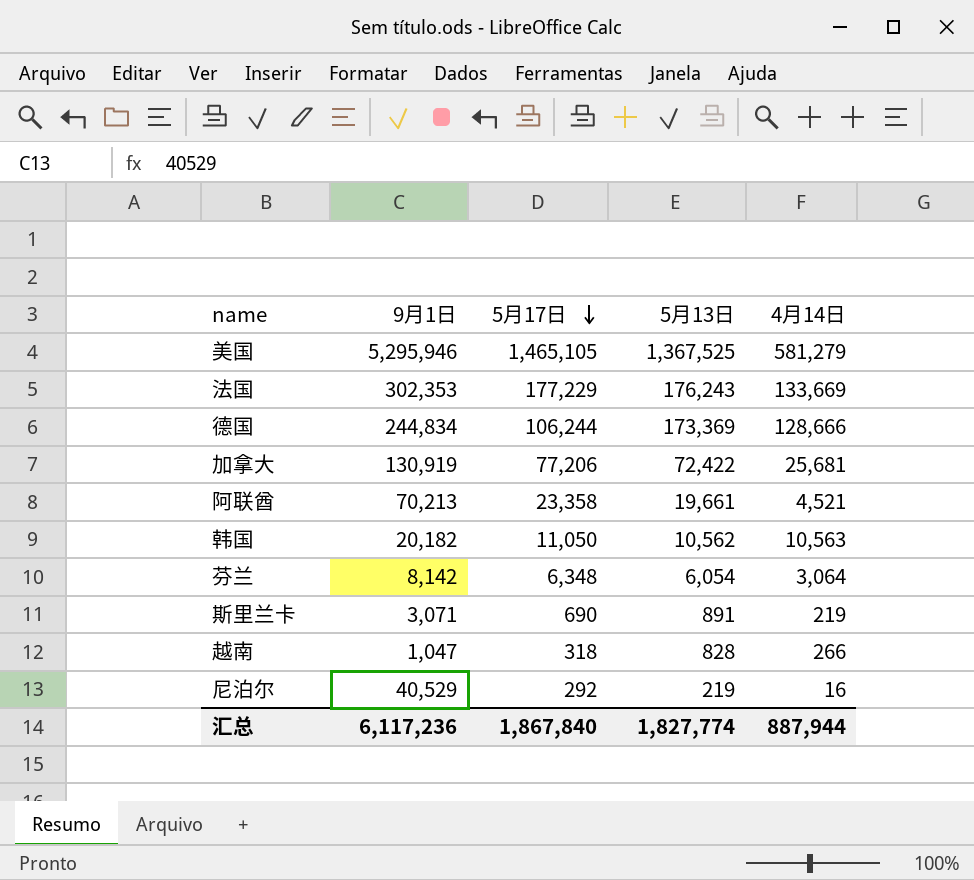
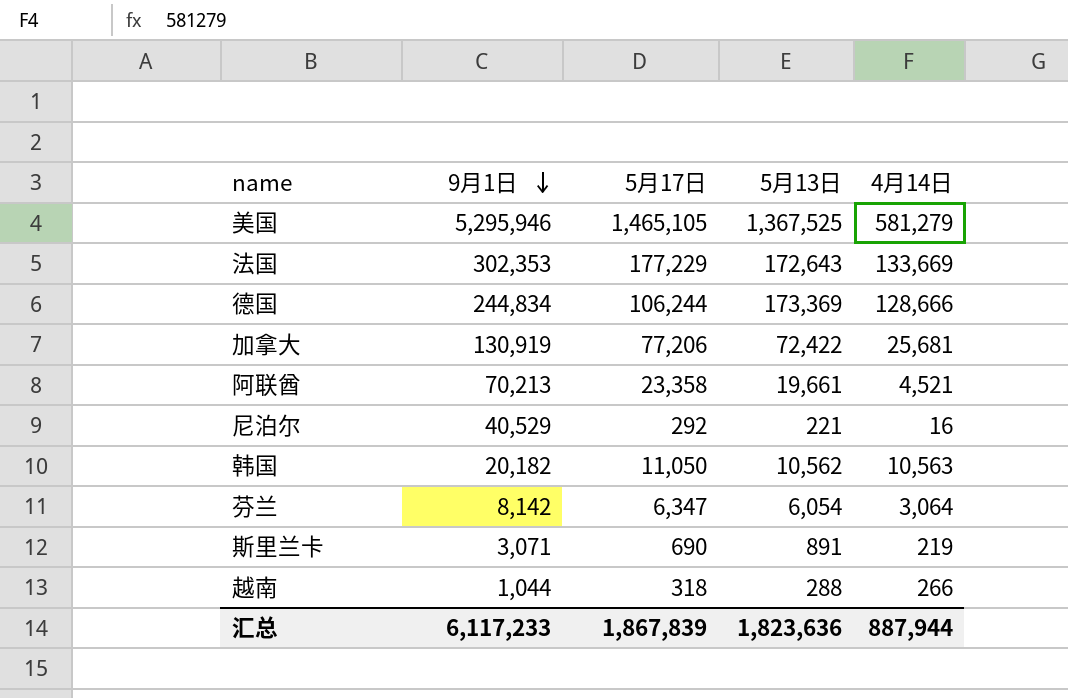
row order: 5月17日 descending -> 9月1日 descending
法国 | 5月13日: 176,243 -> 172,643
尼泊尔 | 5月13日: 219 -> 221
芬兰 | 5月17日: 6,348 -> 6,347
越南 | 9月1日: 1,047 -> 1,044
越南 | 5月13日: 828 -> 288
汇总 | 9月1日: 6,117,236 -> 6,117,233
汇总 | 5月17日: 1,867,840 -> 1,867,839
汇总 | 5月13日: 1,827,774 -> 1,823,636

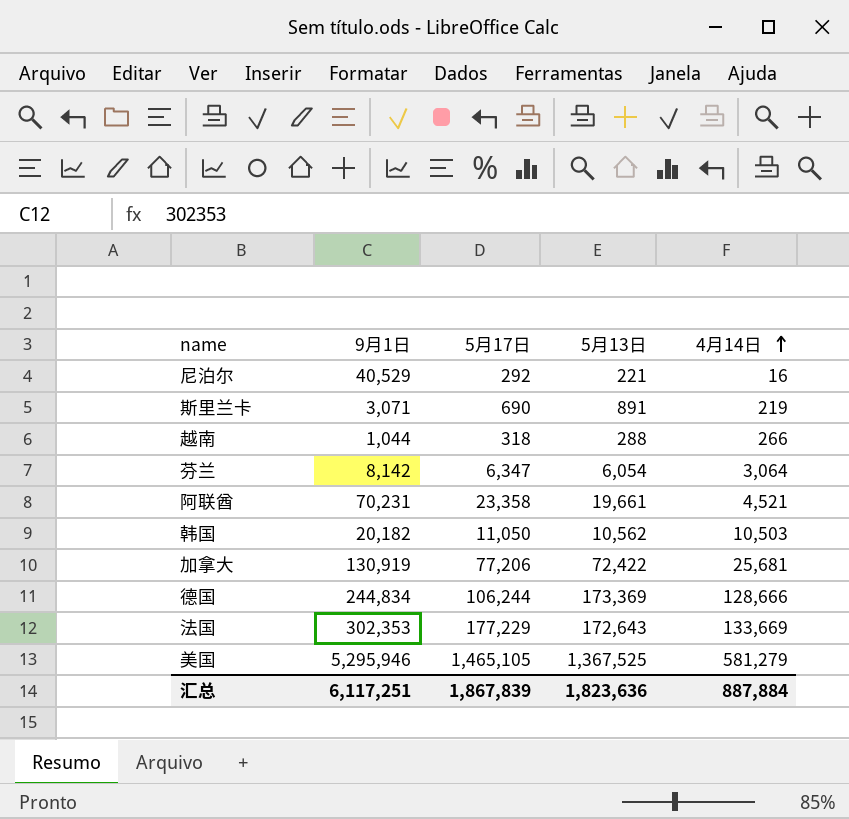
row order: 9月1日 descending -> 4月14日 ascending
阿联酋 | 9月1日: 70,213 -> 70,231
韩国 | 4月14日: 10,563 -> 10,503
汇总 | 9月1日: 6,117,233 -> 6,117,251
汇总 | 4月14日: 887,944 -> 887,884

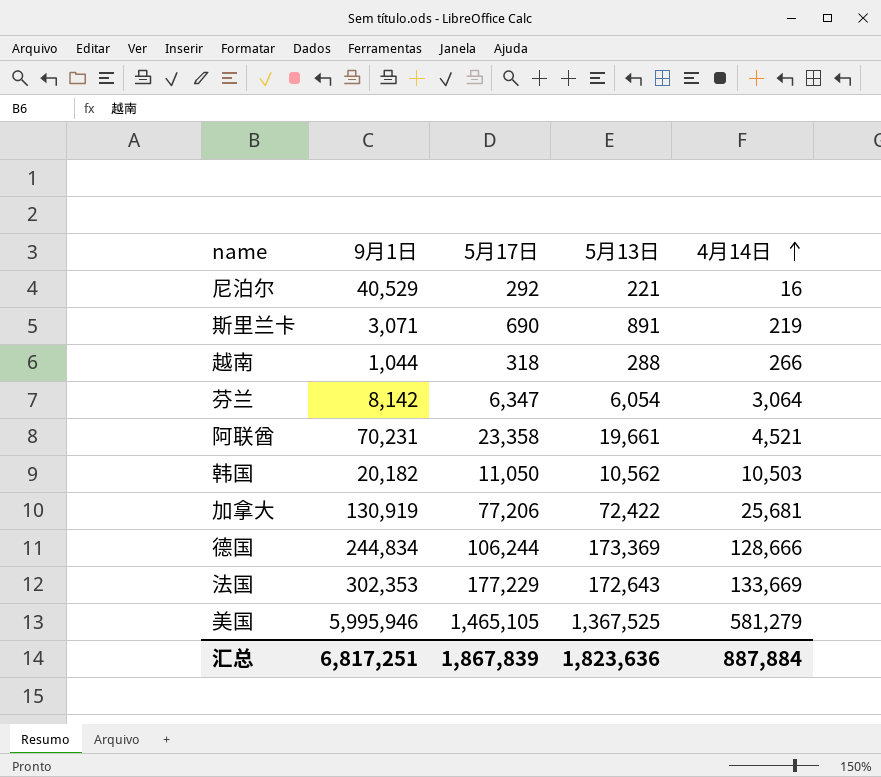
美国 | 9月1日: 5,295,946 -> 5,995,946
汇总 | 9月1日: 6,117,251 -> 6,817,251

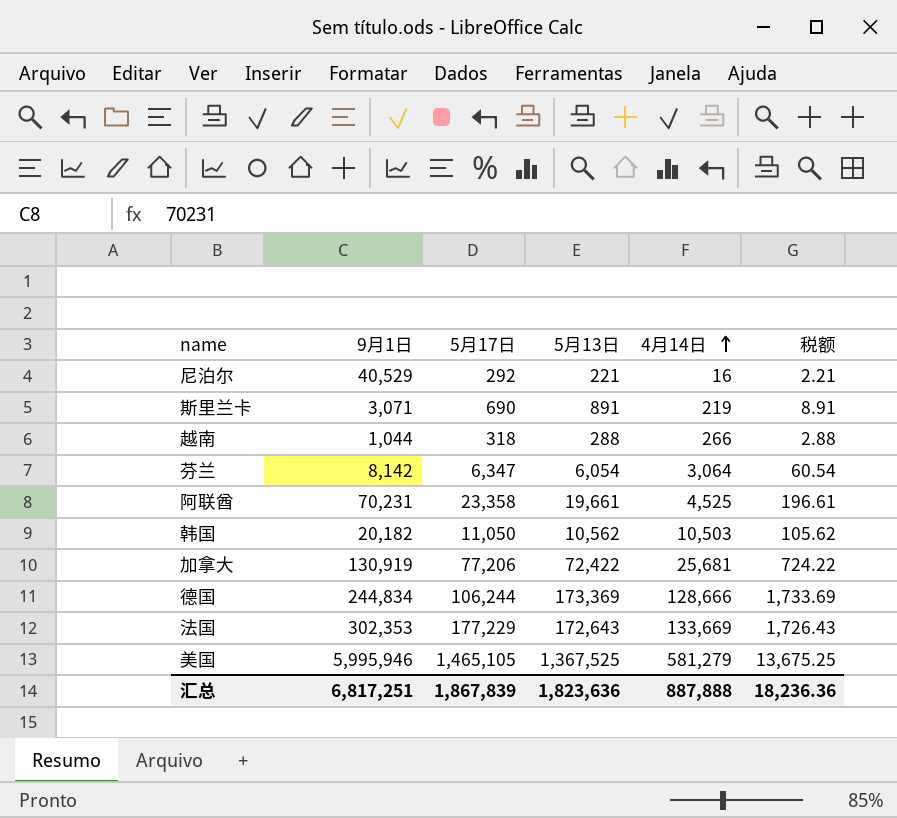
column 税额 | formula: none -> [5月13日] * 0.01
阿联酋 | 4月14日: 4,521 -> 4,525
汇总 | 4月14日: 887,884 -> 887,888

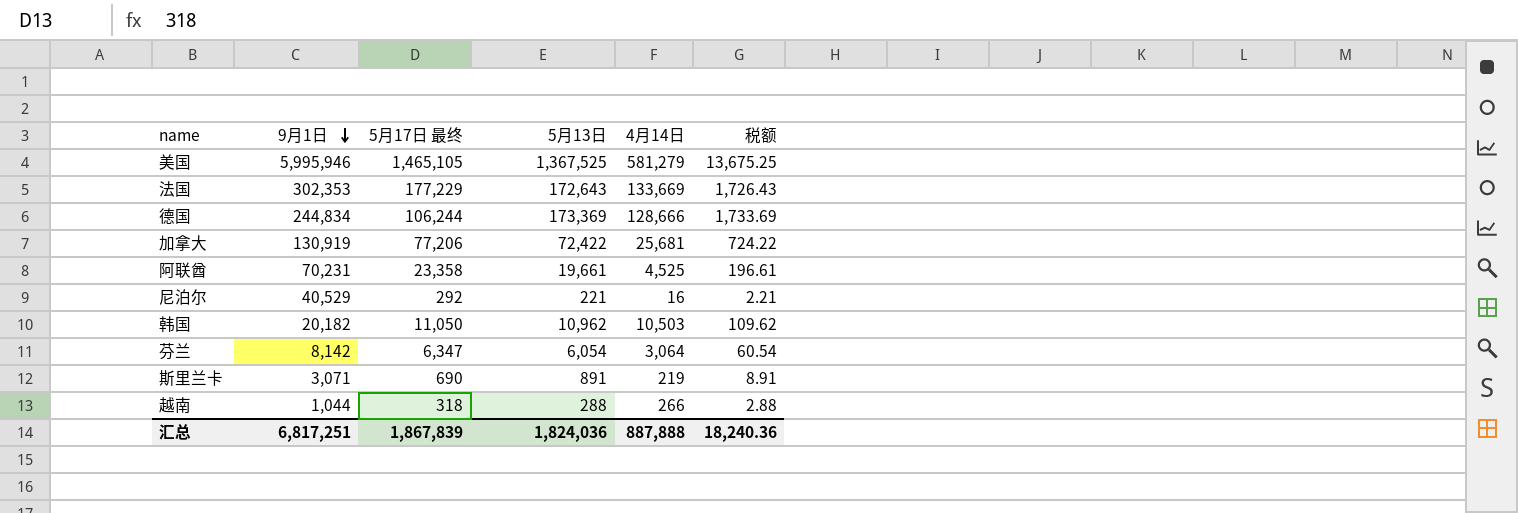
row order: 4月14日 ascending -> 9月1日 descending
column name: 5月17日 -> 5月17日 最终
韩国 | 5月13日: 10,562 -> 10,962
韩国 | 税额: 105.62 -> 109.62
汇总 | 5月13日: 1,823,636 -> 1,824,036
汇总 | 税额: 18,236.36 -> 18,240.36

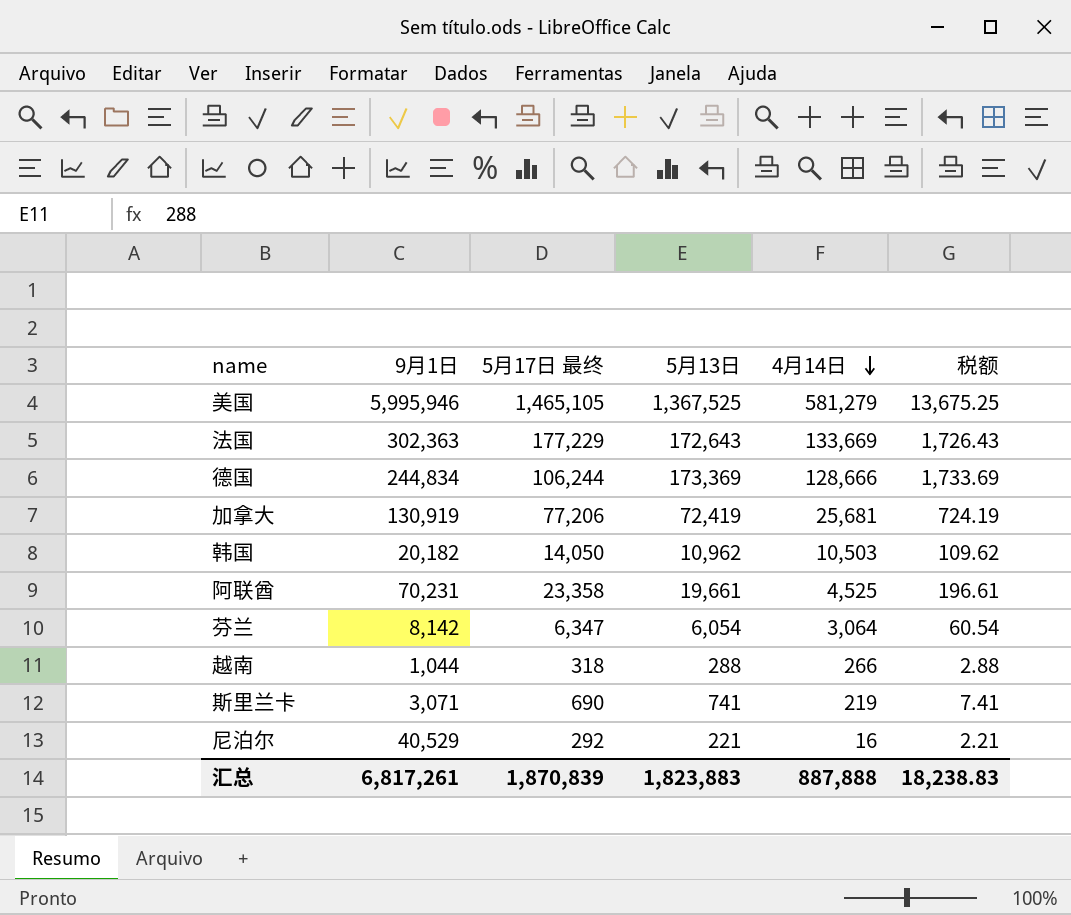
row order: 9月1日 descending -> 4月14日 descending
法国 | 9月1日: 302,353 -> 302,363
加拿大 | 5月13日: 72,422 -> 72,419
加拿大 | 税额: 724.22 -> 724.19
韩国 | 5月17日 最终: 11,050 -> 14,050
斯里兰卡 | 5月13日: 891 -> 741
斯里兰卡 | 税额: 8.91 -> 7.41
汇总 | 9月1日: 6,817,251 -> 6,817,261
汇总 | 5月17日 最终: 1,867,839 -> 1,870,839
汇总 | 5月13日: 1,824,036 -> 1,823,883
汇总 | 税额: 18,240.36 -> 18,238.83

